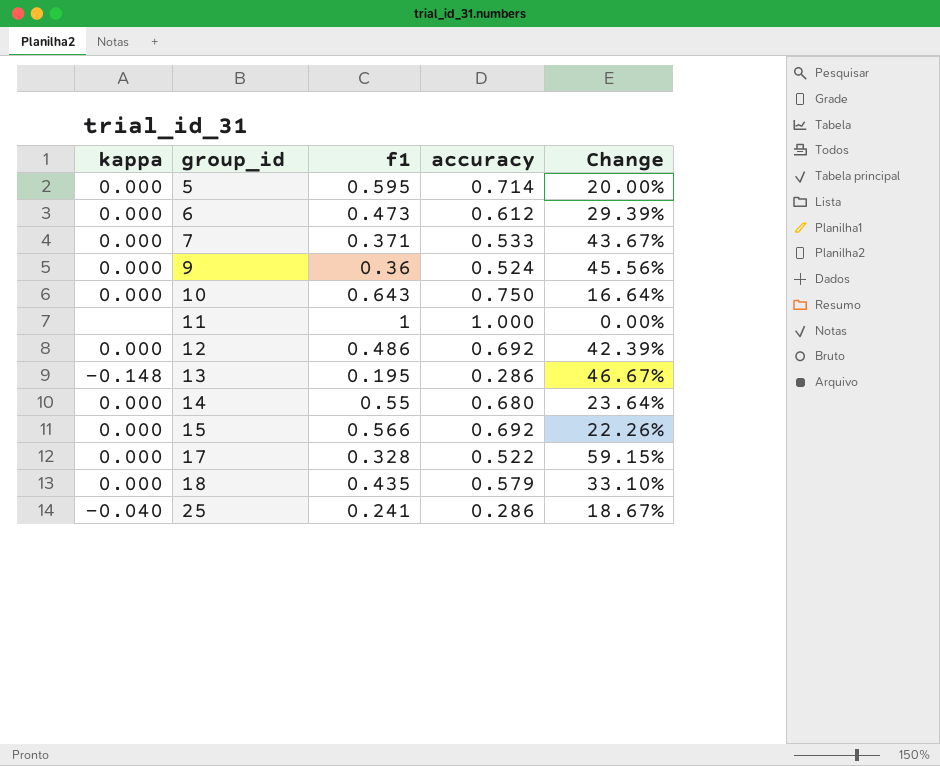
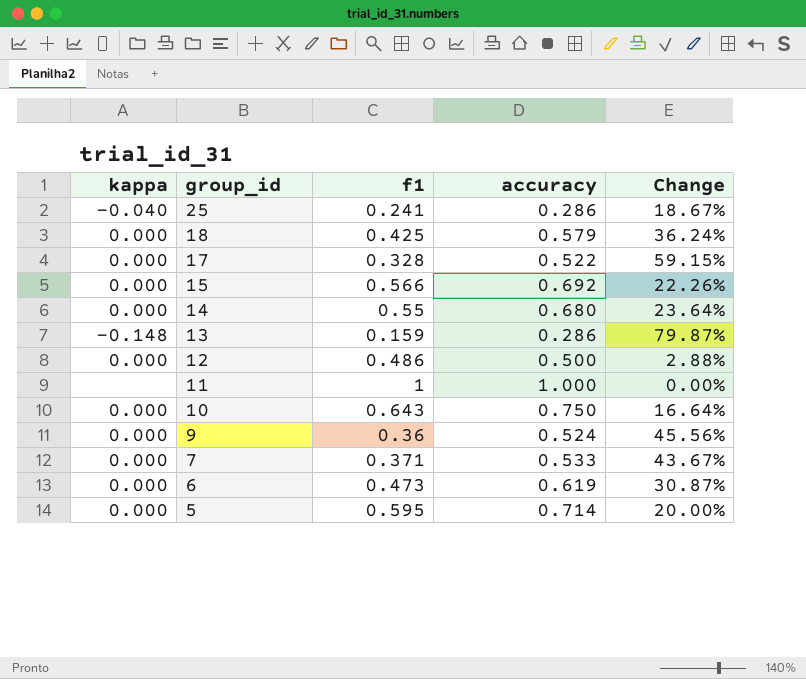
row order: group_id ascending -> group_id descending
18 | f1: 0.435 -> 0.425
18 | Change: 33.10% -> 36.24%
13 | f1: 0.195 -> 0.159
13 | Change: 46.67% -> 79.87%
12 | accuracy: 0.692 -> 0.500
12 | Change: 42.39% -> 2.88%
6 | accuracy: 0.612 -> 0.619
6 | Change: 29.39% -> 30.87%

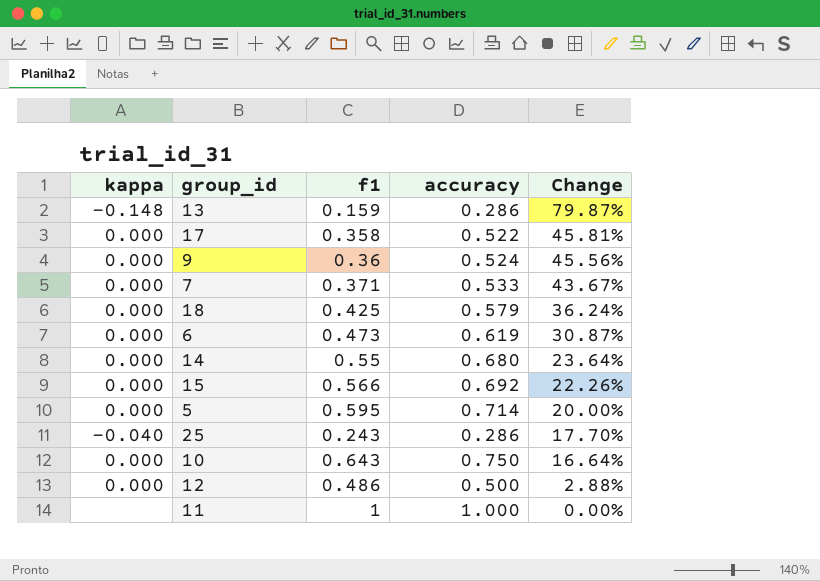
row order: group_id descending -> Change descending
17 | f1: 0.328 -> 0.358
17 | Change: 59.15% -> 45.81%
25 | f1: 0.241 -> 0.243
25 | Change: 18.67% -> 17.70%

